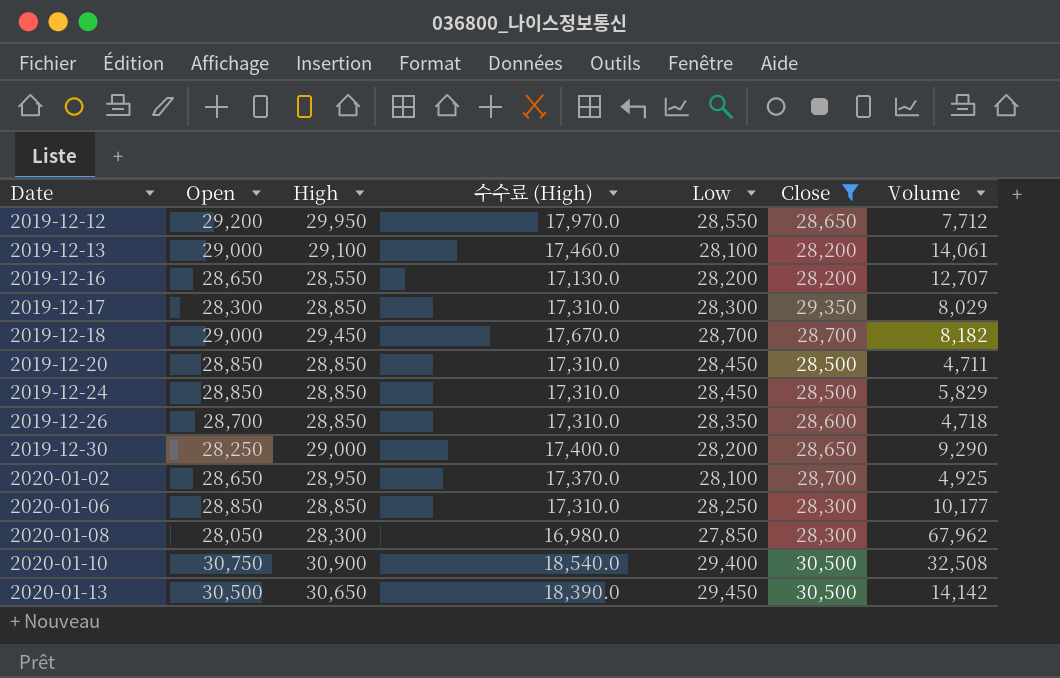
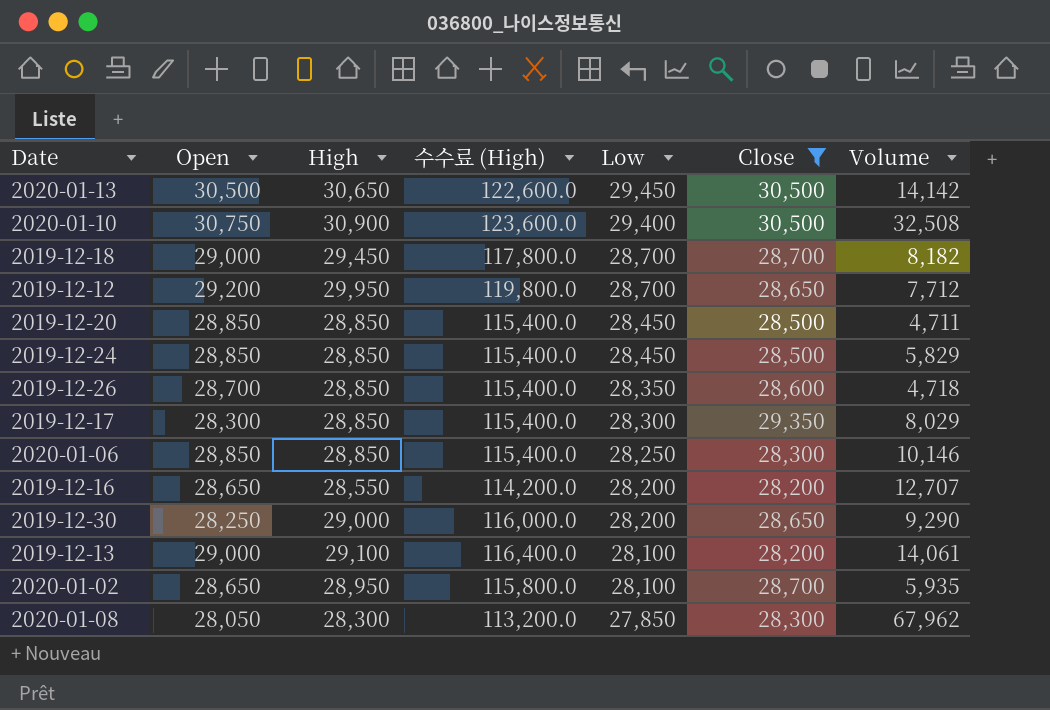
row order: Date ascending -> Low descending
column 수수료 (High) | formula: [High] * 0.6 -> [High] * 4
2019-12-12 | Low: 28,550 -> 28,700
2020-01-06 | Volume: 10,177 -> 10,146
2020-01-02 | Volume: 4,925 -> 5,935

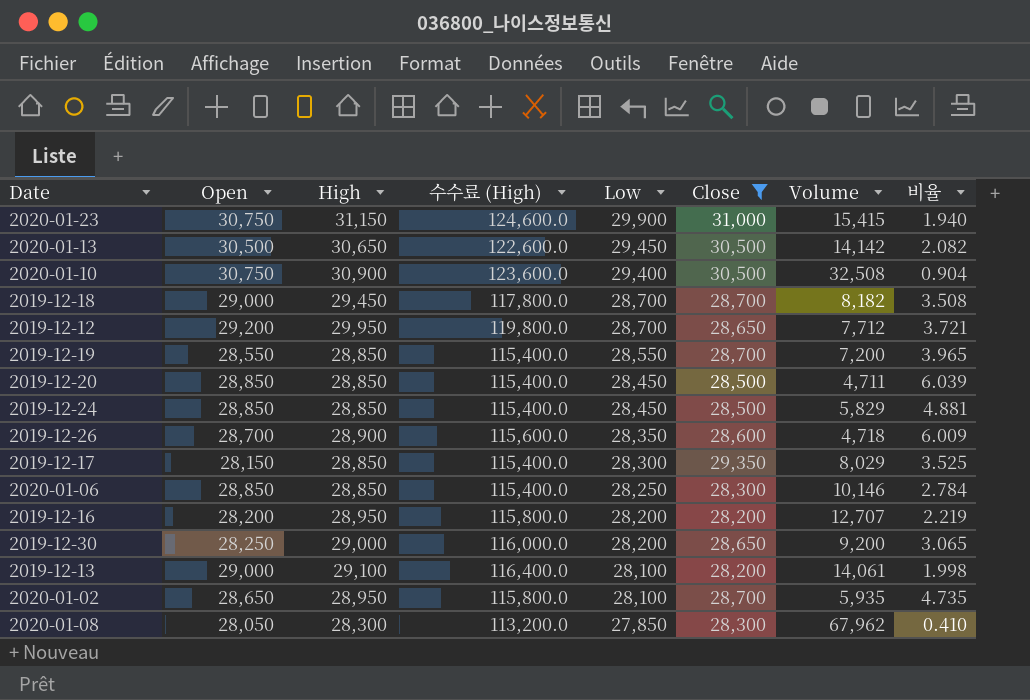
column 비율 | formula: none -> [Low] / [Volume]
row 2020-01-23: none -> 30,750 | 31,150 | 124,600.0 | 29,900 | 31,000 | 15,415 | 1.940
row 2019-12-19: none -> 28,550 | 28,850 | 115,400.0 | 28,550 | 28,700 | 7,200 | 3.965
2019-12-26 | High: 28,850 -> 28,900
2019-12-26 | 수수료 (High): 115,400.0 -> 115,600.0
2019-12-17 | Open: 28,300 -> 28,150
2019-12-16 | Open: 28,650 -> 28,200
2019-12-16 | High: 28,550 -> 28,950
2019-12-16 | 수수료 (High): 114,200.0 -> 115,800.0
2019-12-30 | Volume: 9,290 -> 9,200

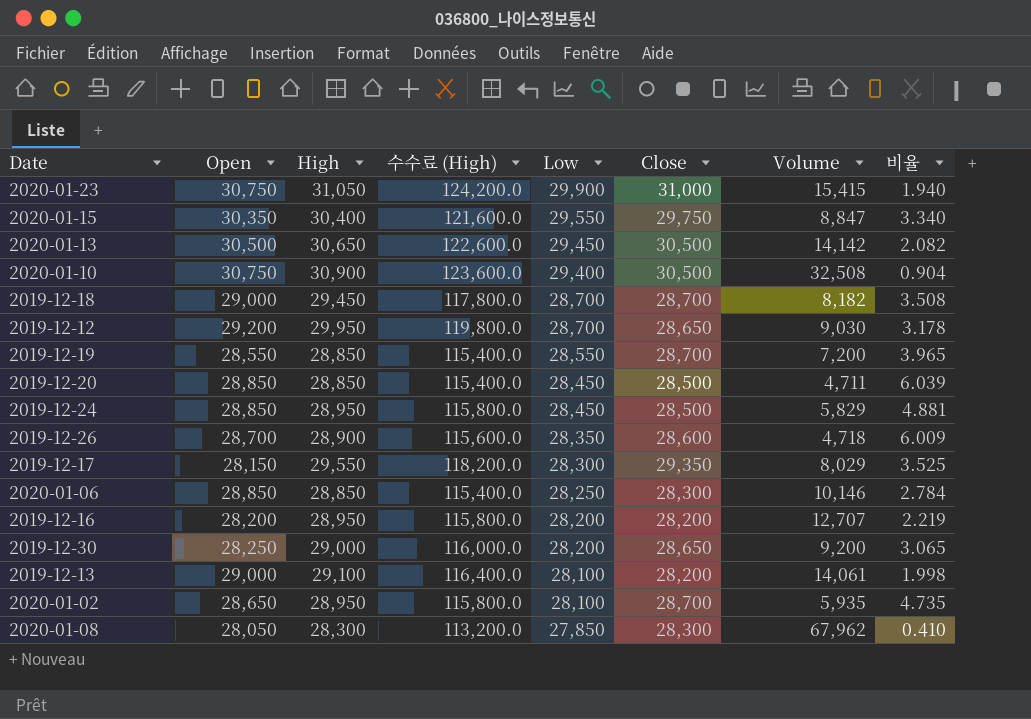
filter: Close != 29,750 -> none
2020-01-23 | High: 31,150 -> 31,050
2020-01-23 | 수수료 (High): 124,600.0 -> 124,200.0
2019-12-12 | Volume: 7,712 -> 9,030
2019-12-12 | 비율: 3.721 -> 3.178
2019-12-24 | High: 28,850 -> 28,950
2019-12-24 | 수수료 (High): 115,400.0 -> 115,800.0
2019-12-17 | High: 28,850 -> 29,550
2019-12-17 | 수수료 (High): 115,400.0 -> 118,200.0

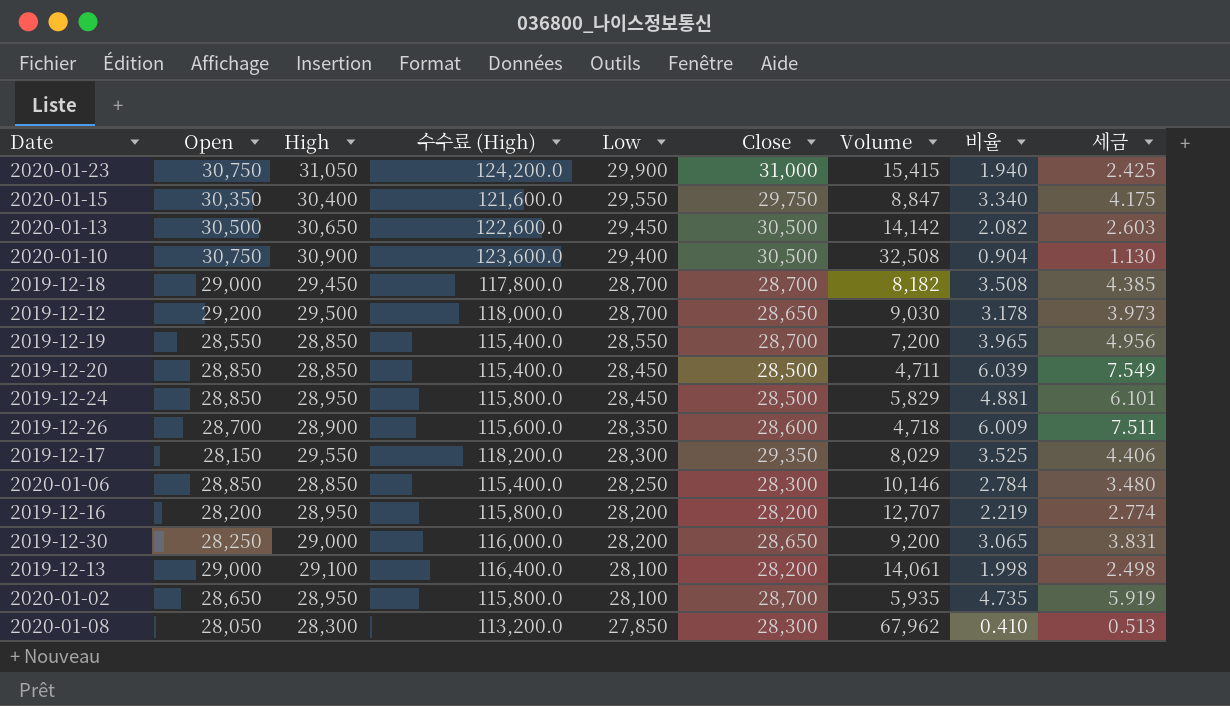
column 세금 | formula: none -> [비율] * 1.25
2019-12-12 | High: 29,950 -> 29,500
2019-12-12 | 수수료 (High): 119,800.0 -> 118,000.0

